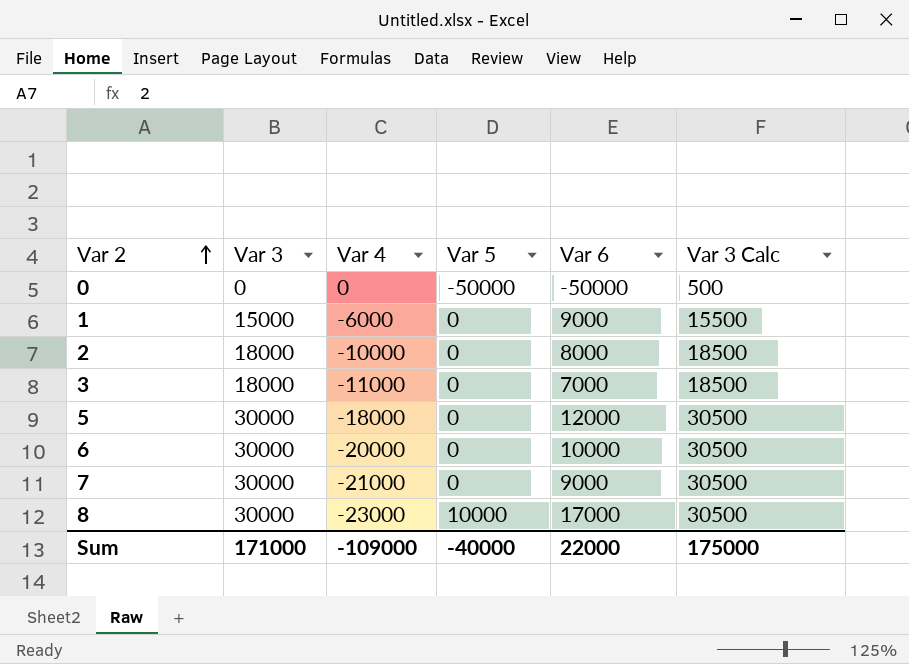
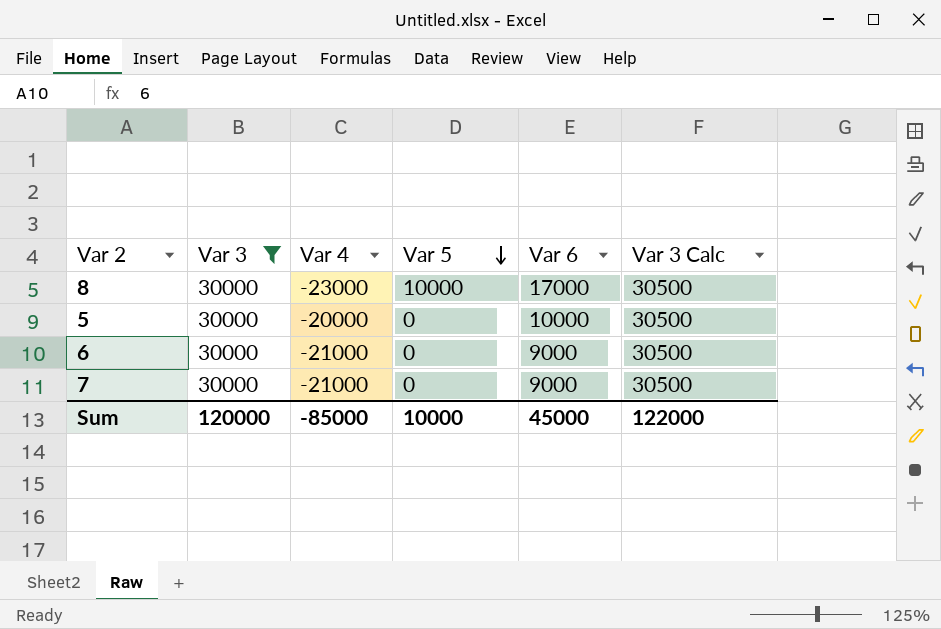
filter: none -> Var 3 = 30000
row order: Var 2 ascending -> Var 5 descending
5 | Var 4: -18000 -> -20000
5 | Var 6: 12000 -> 10000
6 | Var 4: -20000 -> -21000
6 | Var 6: 10000 -> 9000
Sum | Var 3: 171000 -> 120000
Sum | Var 4: -109000 -> -85000
Sum | Var 5: -40000 -> 10000
Sum | Var 6: 22000 -> 45000
Sum | Var 3 Calc: 175000 -> 122000

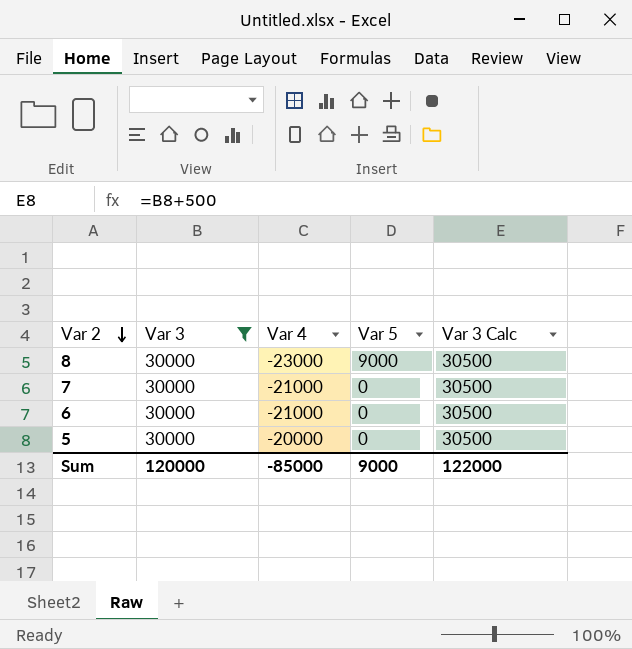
row order: Var 5 descending -> Var 2 descending
column Var 6 | formula: [Var 3] + [Var 4] + [Var 5] -> none
8 | Var 5: 10000 -> 9000
Sum | Var 5: 10000 -> 9000

